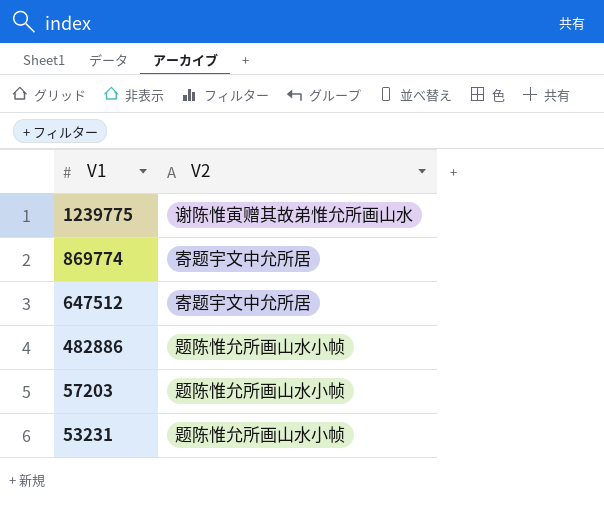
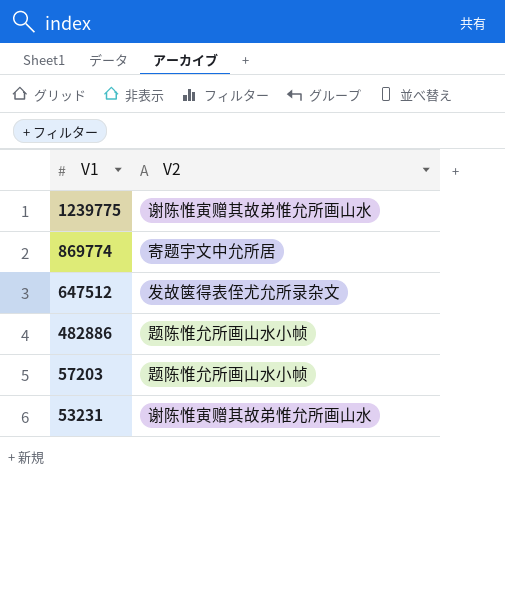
647512 | V2: 寄题宇文中允所居 -> 发故箧得表侄尤允所录杂文
53231 | V2: 题陈惟允所画山水小帧 -> 谢陈惟寅赠其故弟惟允所画山水

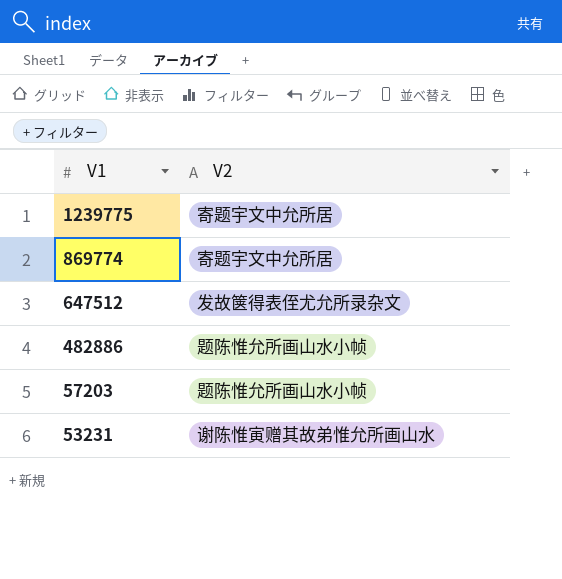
1239775 | V2: 谢陈惟寅赠其故弟惟允所画山水 -> 寄题宇文中允所居

